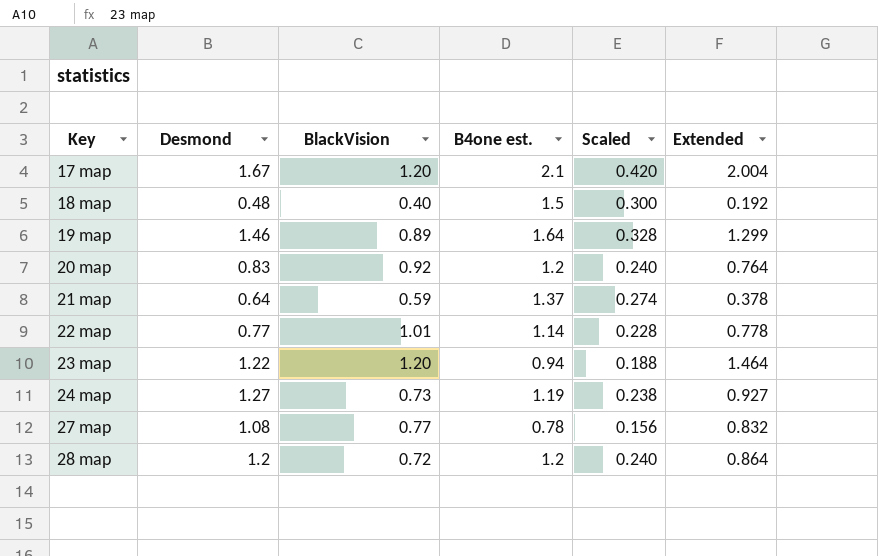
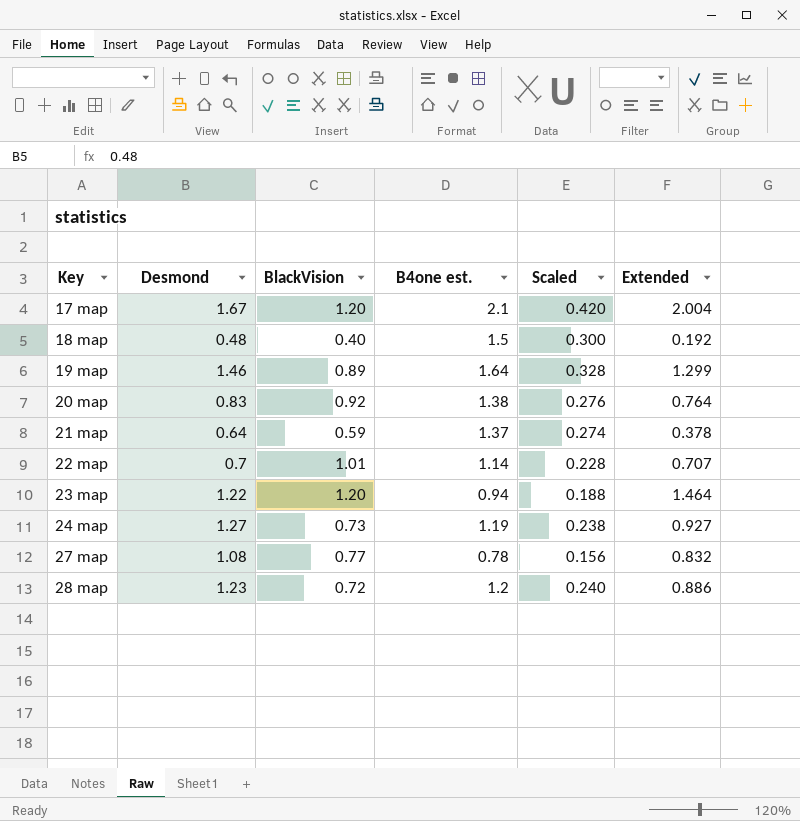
20 map | B4one est.: 1.2 -> 1.38
20 map | Scaled: 0.240 -> 0.276
22 map | Desmond: 0.77 -> 0.7
22 map | Extended: 0.778 -> 0.707
28 map | Desmond: 1.2 -> 1.23
28 map | Extended: 0.864 -> 0.886

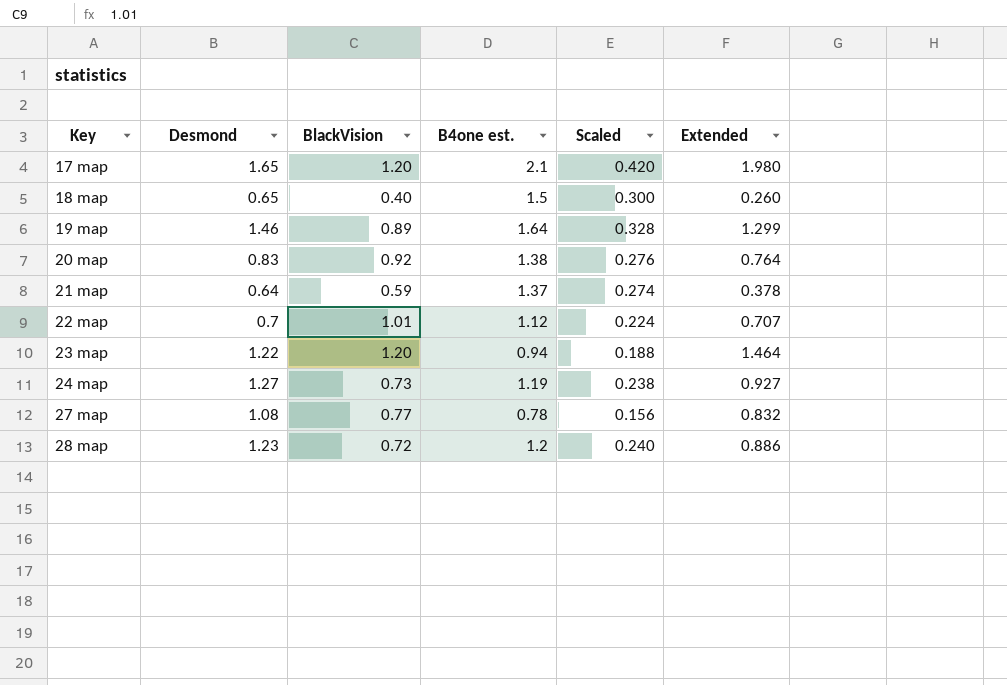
17 map | Desmond: 1.67 -> 1.65
17 map | Extended: 2.004 -> 1.980
18 map | Desmond: 0.48 -> 0.65
18 map | Extended: 0.192 -> 0.260
22 map | B4one est.: 1.14 -> 1.12
22 map | Scaled: 0.228 -> 0.224

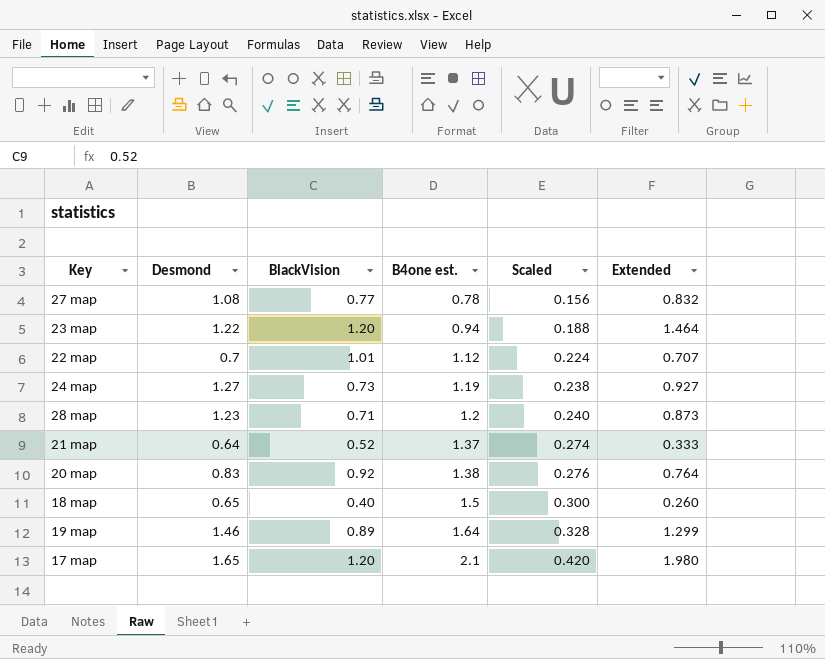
row order: Key ascending -> B4one est. ascending
28 map | BlackVision: 0.72 -> 0.71
28 map | Extended: 0.886 -> 0.873
21 map | BlackVision: 0.59 -> 0.52
21 map | Extended: 0.378 -> 0.333

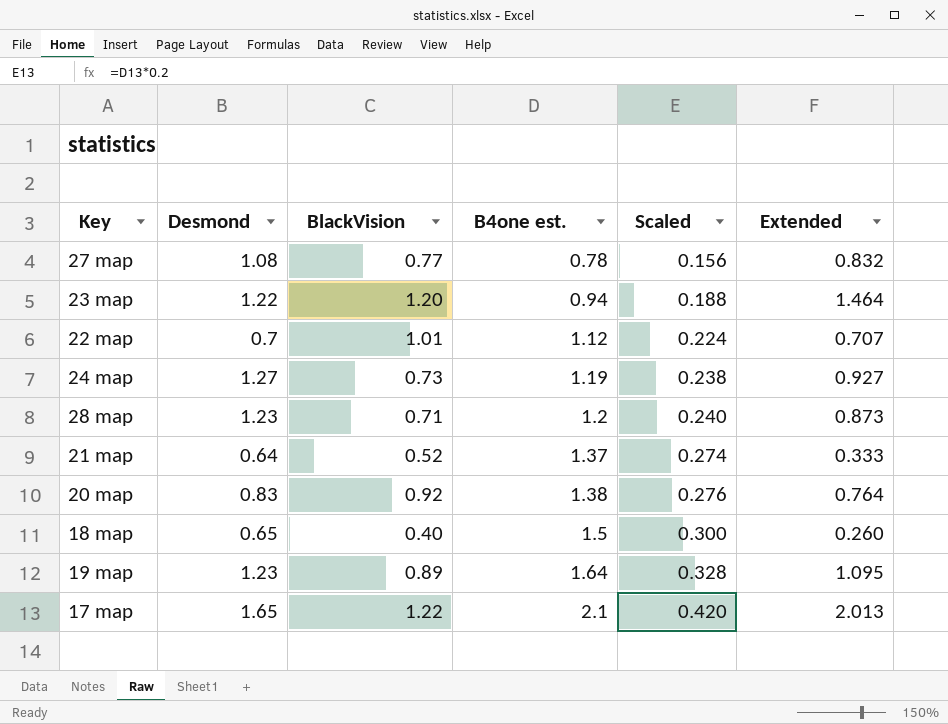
19 map | Desmond: 1.46 -> 1.23
19 map | Extended: 1.299 -> 1.095
17 map | BlackVision: 1.20 -> 1.22
17 map | Extended: 1.980 -> 2.013

